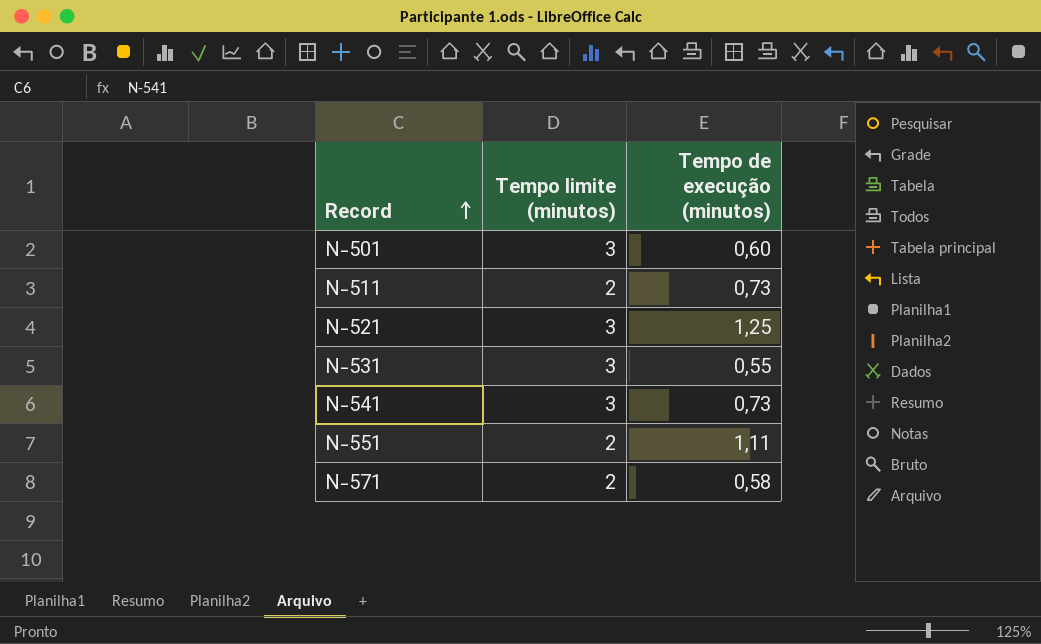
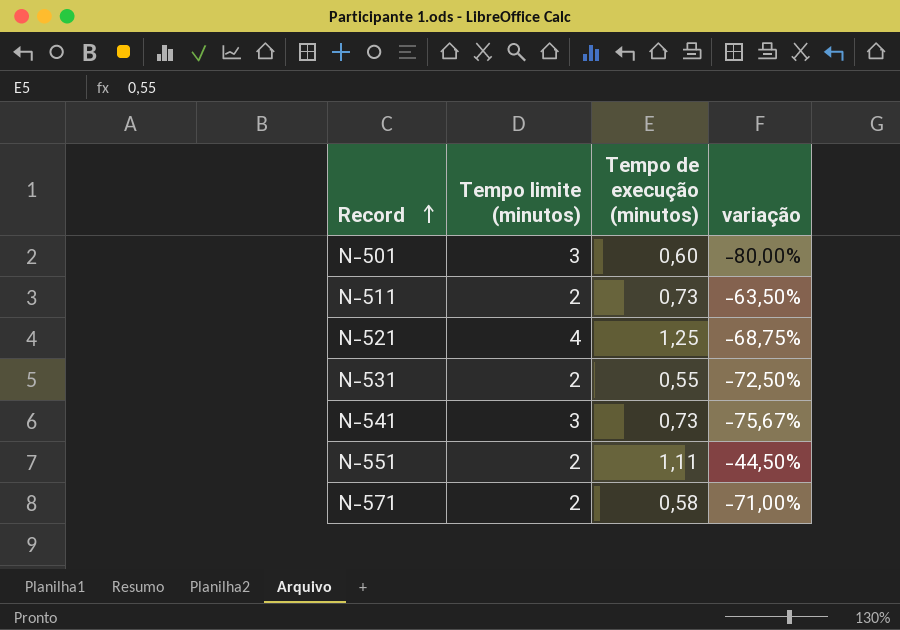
column variação | formula: none -> ([Tempo de execução (minutos)] - [Tempo limite (minutos)]) / [Tempo limite (minutos)]
N-521 | Tempo limite (minutos): 3 -> 4
N-531 | Tempo limite (minutos): 3 -> 2

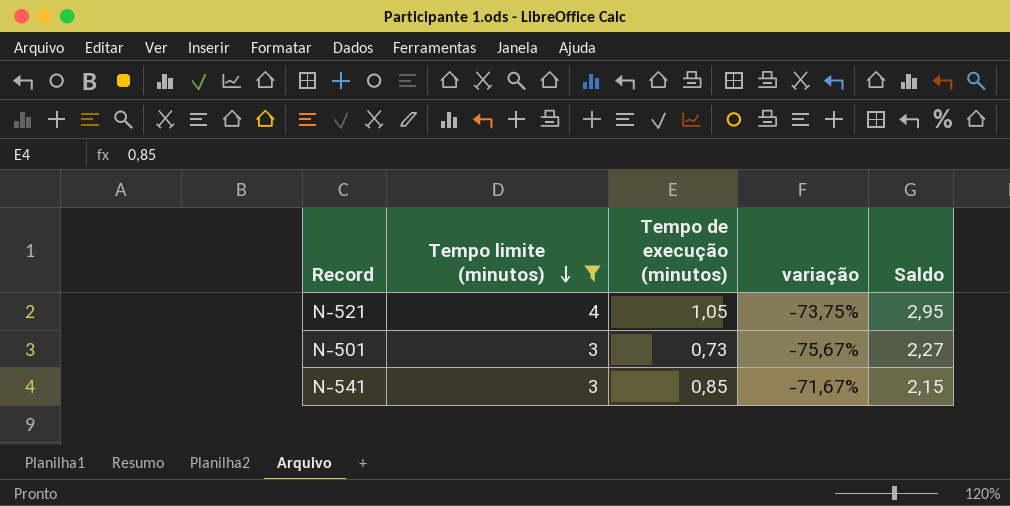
filter: none -> Tempo limite (minutos) != 2
row order: Record ascending -> Tempo limite (minutos) descending
column Saldo | formula: none -> [Tempo limite (minutos)] - [Tempo de execução (minutos)]
N-521 | Tempo de execução (minutos): 1,25 -> 1,05
N-521 | variação: -68,75% -> -73,75%
N-501 | Tempo de execução (minutos): 0,60 -> 0,73
N-501 | variação: -80,00% -> -75,67%
N-541 | Tempo de execução (minutos): 0,73 -> 0,85
N-541 | variação: -75,67% -> -71,67%

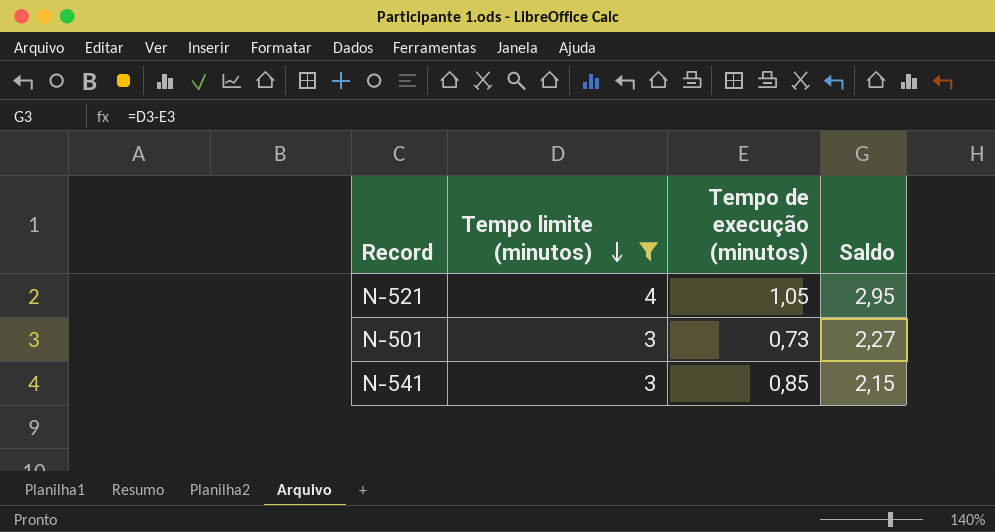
column variação | formula: ([Tempo de execução (minutos)] - [Tempo limite (minutos)]) / [Tempo limite (minutos)] -> none

